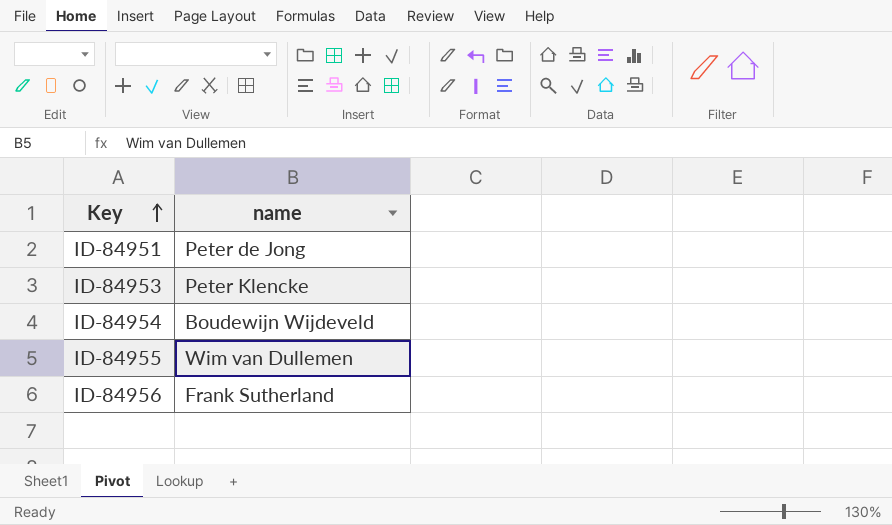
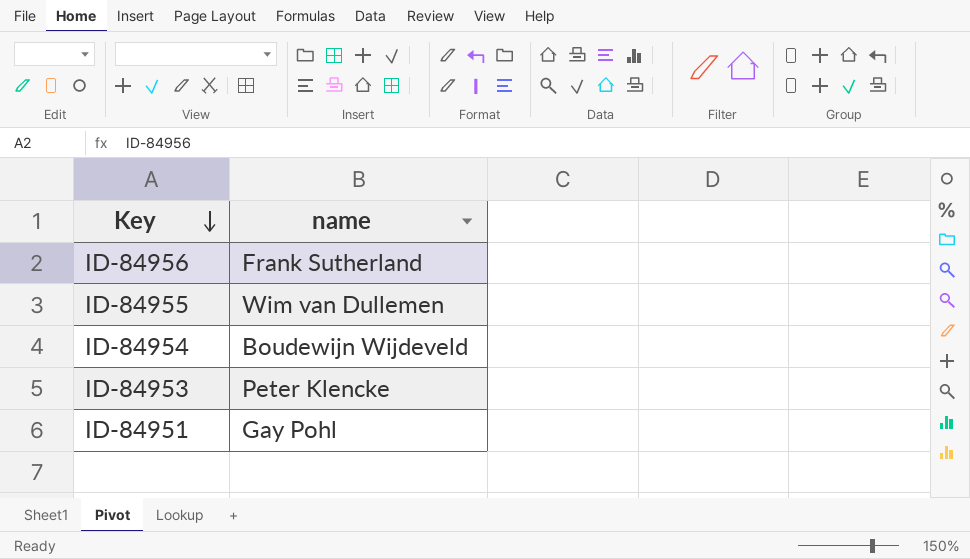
row order: Key ascending -> Key descending
ID-84951 | name: Peter de Jong -> Gay Pohl

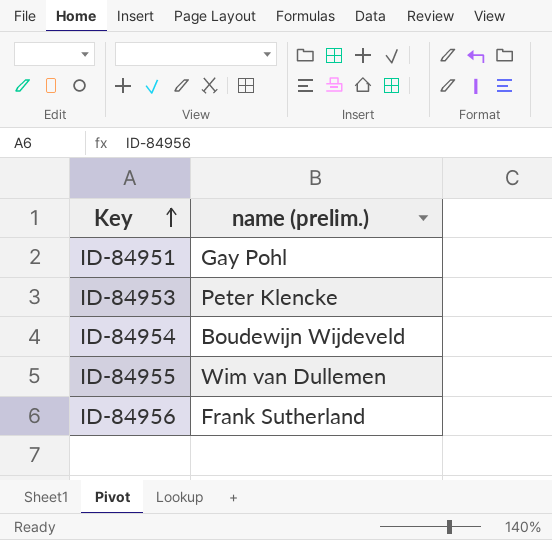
row order: Key descending -> Key ascending
column name: name -> name (prelim.)

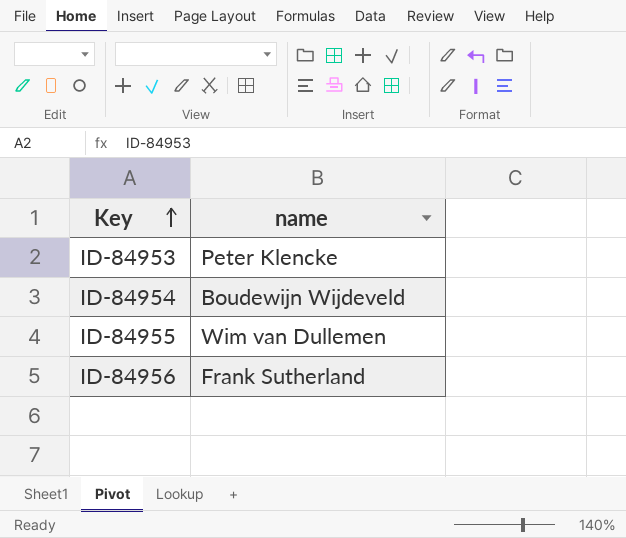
column name: name (prelim.) -> name
row ID-84951: Gay Pohl -> none

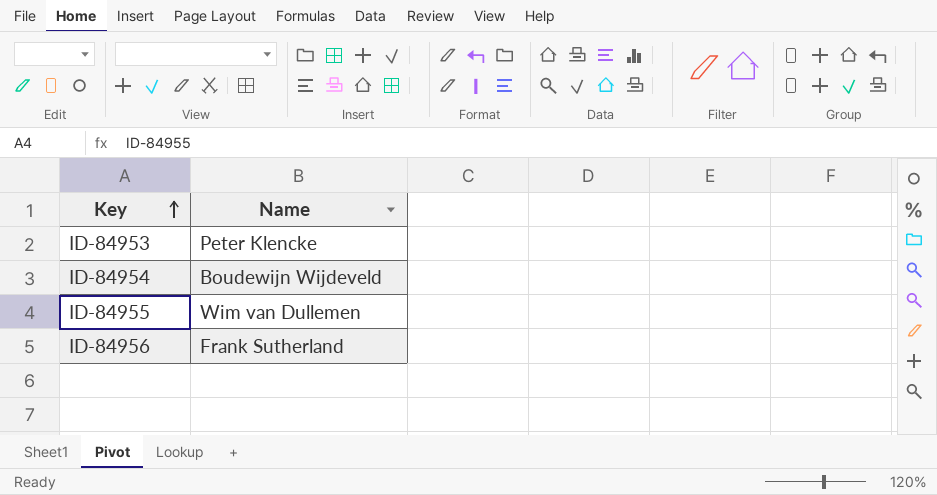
column name: name -> Name

